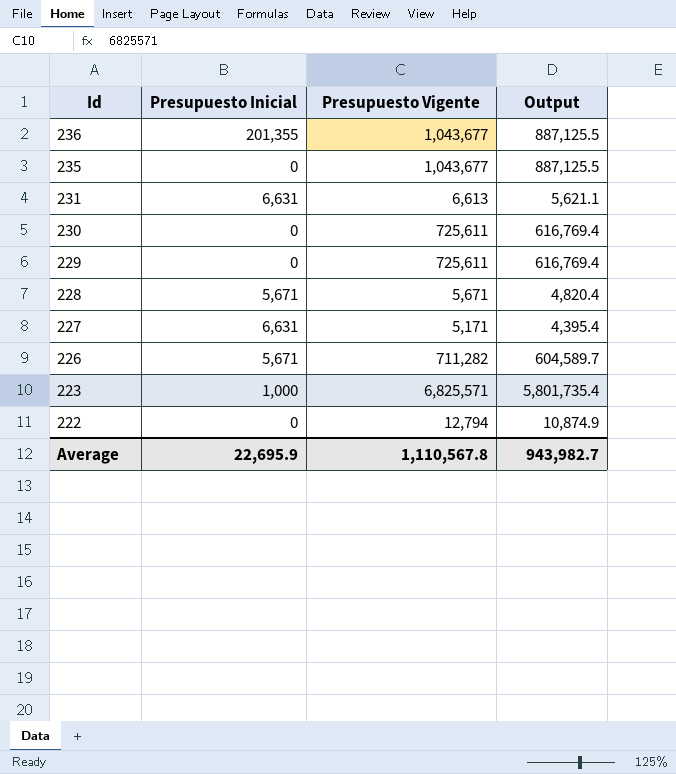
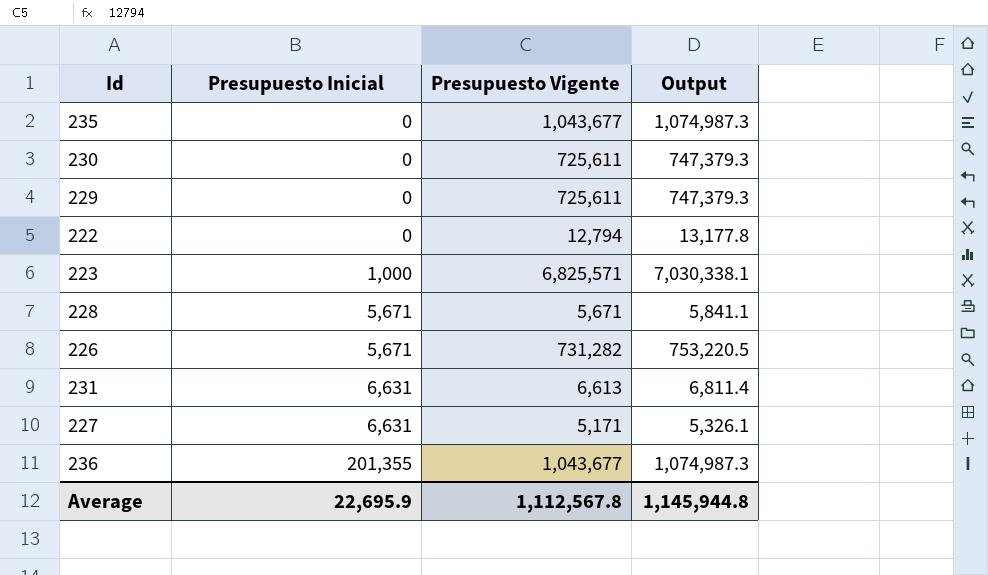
row order: Id descending -> Presupuesto Inicial ascending
column Output | formula: [Presupuesto Vigente] * 0.85 -> [Presupuesto Vigente] * 1.03
226 | Presupuesto Vigente: 711,282 -> 731,282
Average | Presupuesto Vigente: 1,110,567.8 -> 1,112,567.8
Average | Output: 943,982.7 -> 1,145,944.8

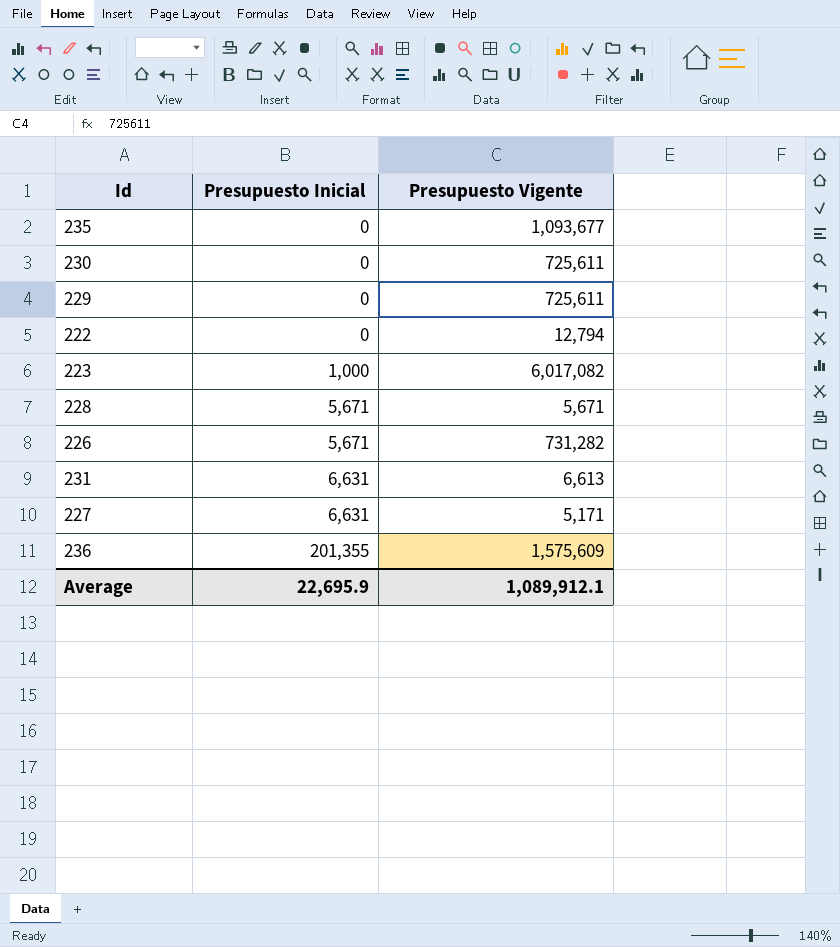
column Output | formula: [Presupuesto Vigente] * 1.03 -> none
235 | Presupuesto Vigente: 1,043,677 -> 1,093,677
223 | Presupuesto Vigente: 6,825,571 -> 6,017,082
236 | Presupuesto Vigente: 1,043,677 -> 1,575,609
Average | Presupuesto Vigente: 1,112,567.8 -> 1,089,912.1

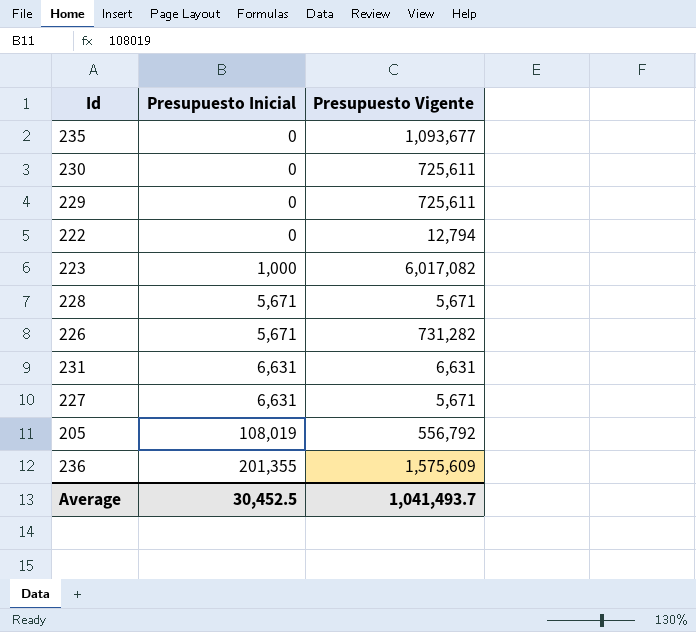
231 | Presupuesto Vigente: 6,613 -> 6,631
227 | Presupuesto Vigente: 5,171 -> 5,671
row 205: none -> 108,019 | 556,792
Average | Presupuesto Inicial: 22,695.9 -> 30,452.5
Average | Presupuesto Vigente: 1,089,912.1 -> 1,041,493.7

